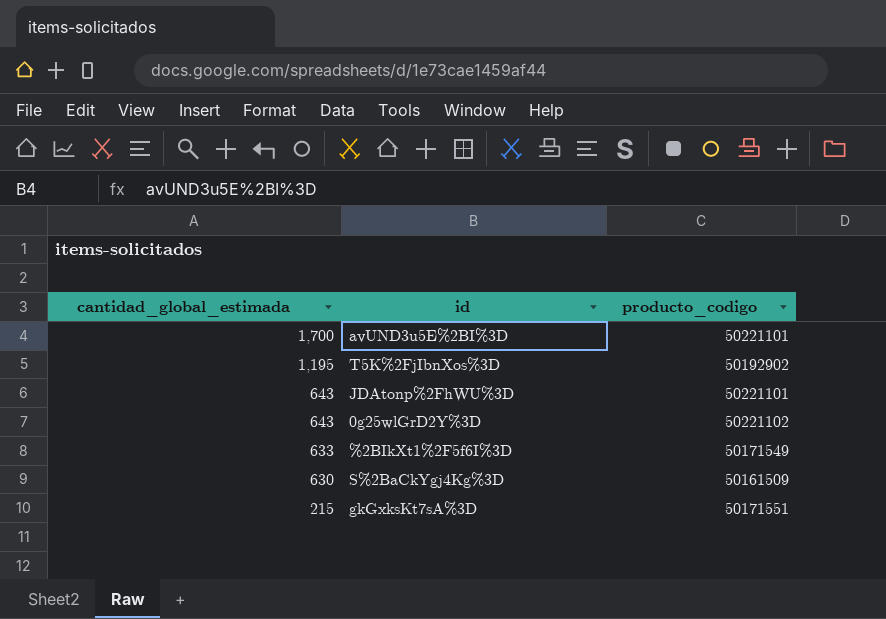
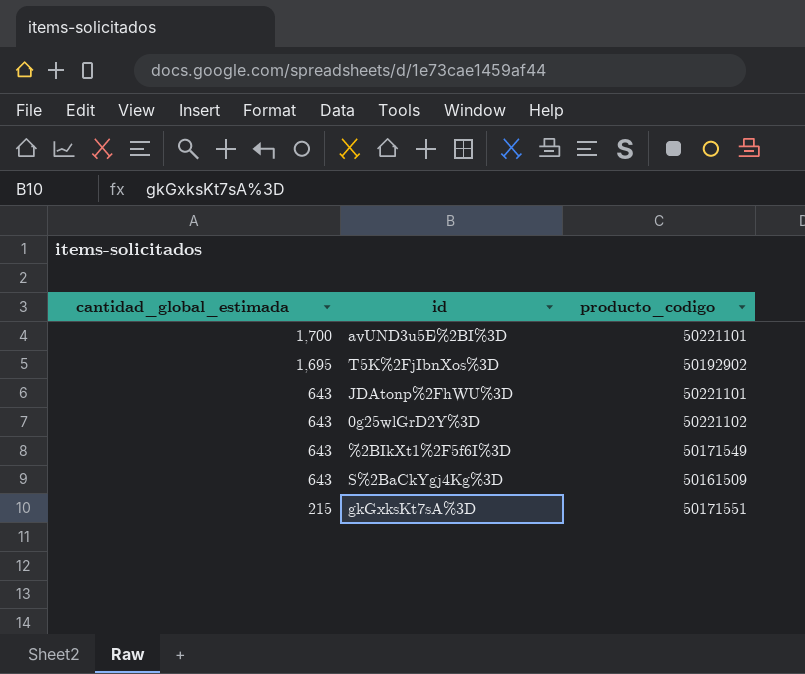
T5K%2FjIbnXos%3D | cantidad_global_estimada: 1,195 -> 1,695
%2BIkXt1%2F5f6I%3D | cantidad_global_estimada: 633 -> 643
S%2BaCkYgj4Kg%3D | cantidad_global_estimada: 630 -> 643

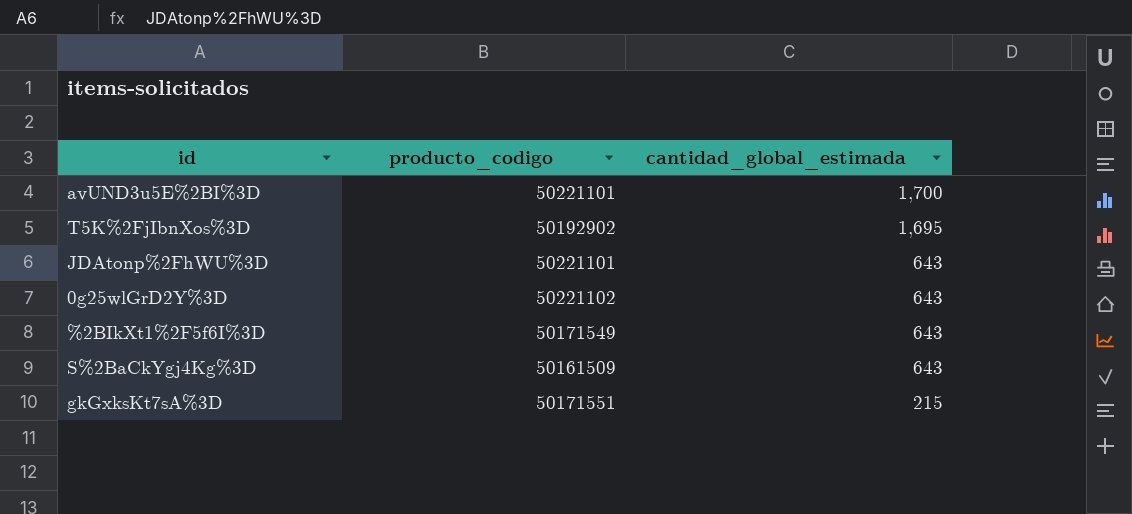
column cantidad_global_estimada | position: 1 -> 3

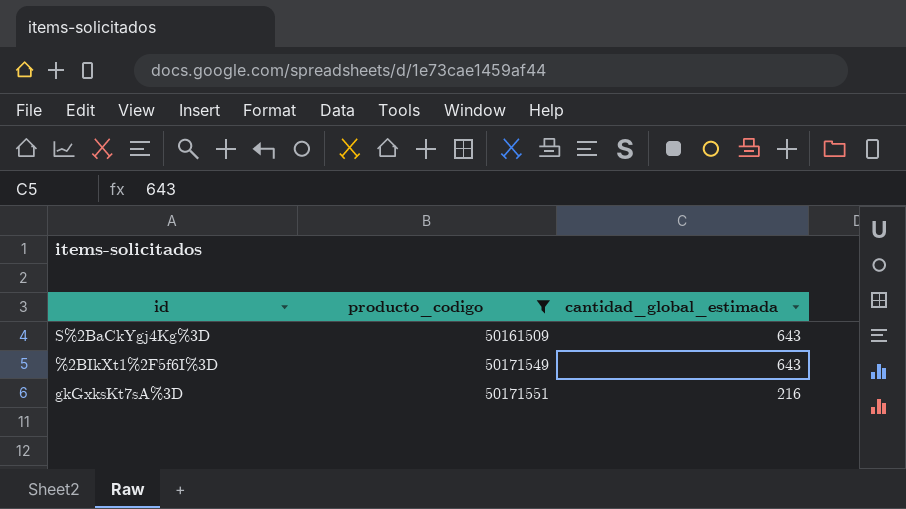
filter: none -> producto_codigo <= 50171551
row order: cantidad_global_estimada descending -> producto_codigo ascending
gkGxksKt7sA%3D | cantidad_global_estimada: 215 -> 216

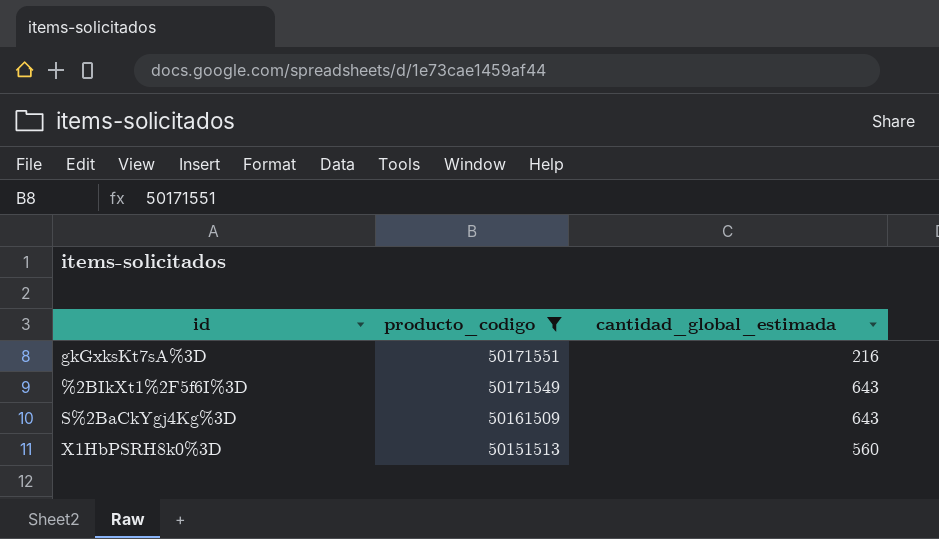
row order: producto_codigo ascending -> producto_codigo descending
row X1HbPSRH8k0%3D: none -> 50151513 | 560

